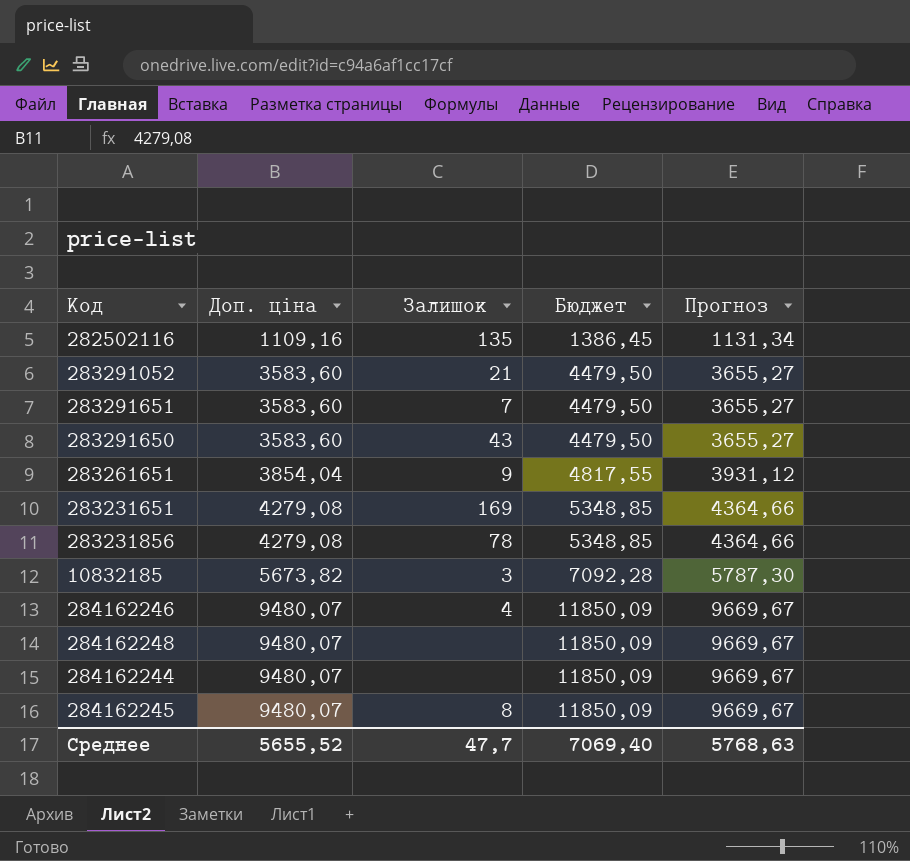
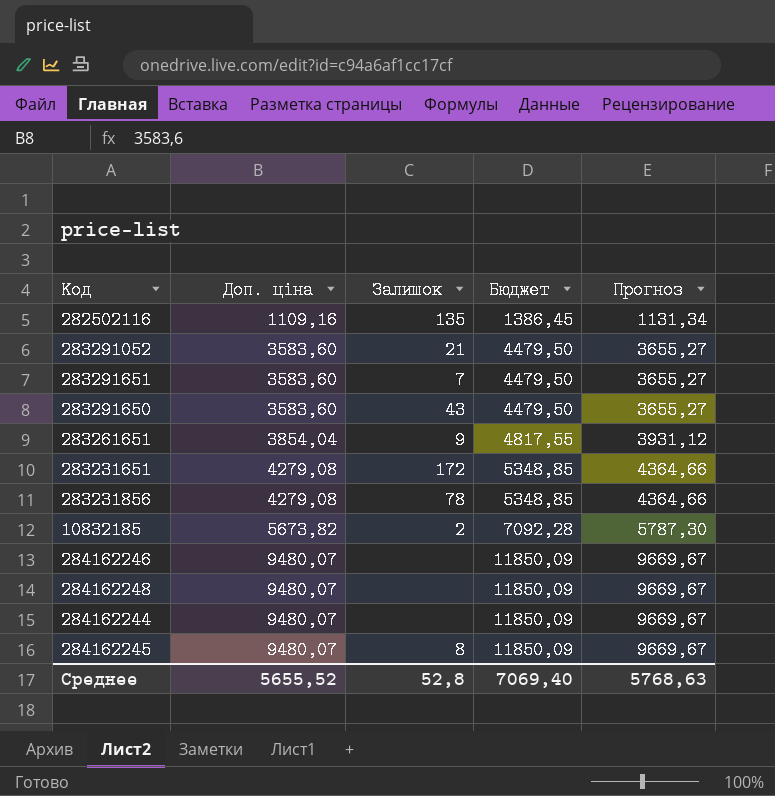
283231651 | Залишок: 169 -> 172
10832185 | Залишок: 3 -> 2
284162246 | Залишок: 4 -> none
Среднее | Залишок: 47,7 -> 52,8

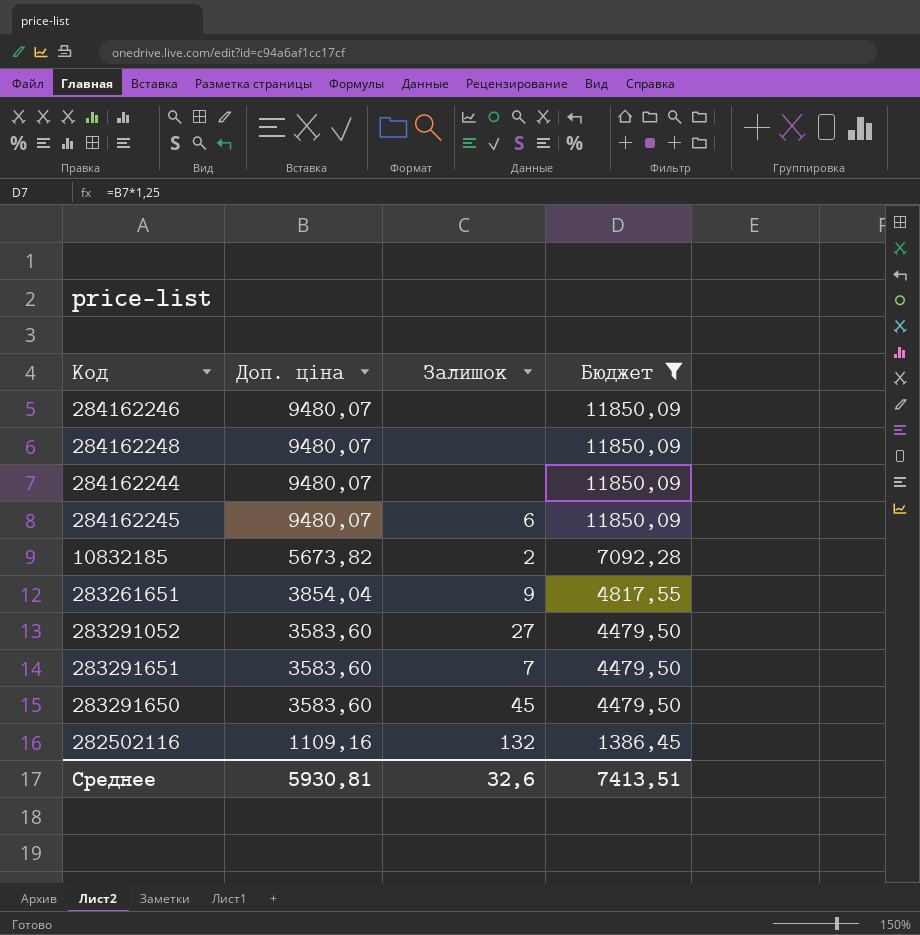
filter: none -> Бюджет != 5348,85
row order: Доп. ціна ascending -> Доп. ціна descending
column Прогноз | formula: [Доп. ціна] * 1,02 -> none
284162245 | Залишок: 8 -> 6
283291052 | Залишок: 21 -> 27
283291650 | Залишок: 43 -> 45
282502116 | Залишок: 135 -> 132
Среднее | Доп. ціна: 5655,52 -> 5930,81
Среднее | Залишок: 52,8 -> 32,6
Среднее | Бюджет: 7069,40 -> 7413,51

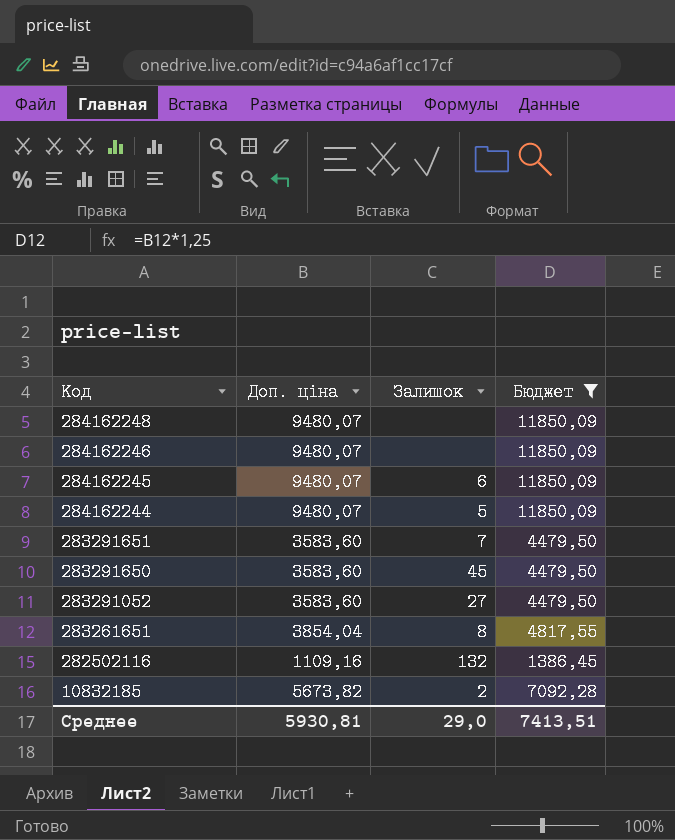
row order: Доп. ціна descending -> Код descending
284162244 | Залишок: none -> 5
283261651 | Залишок: 9 -> 8
Среднее | Залишок: 32,6 -> 29,0

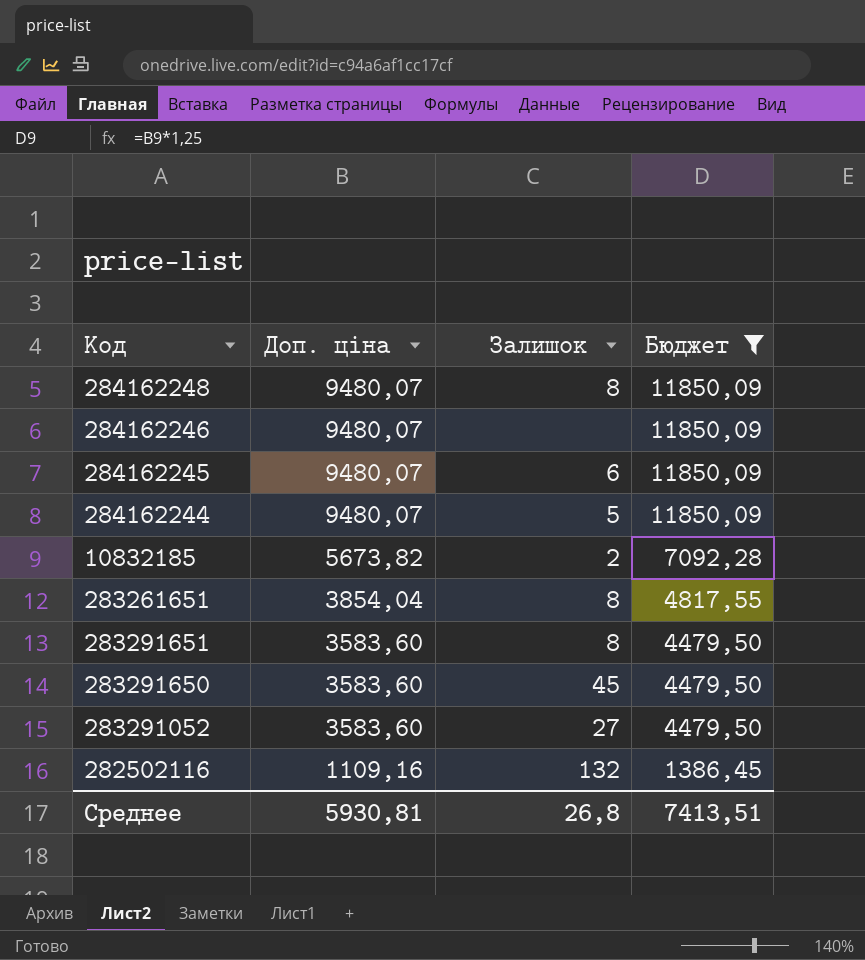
row order: Код descending -> Доп. ціна descending
284162248 | Залишок: none -> 8
283291651 | Залишок: 7 -> 8
Среднее | Залишок: 29,0 -> 26,8

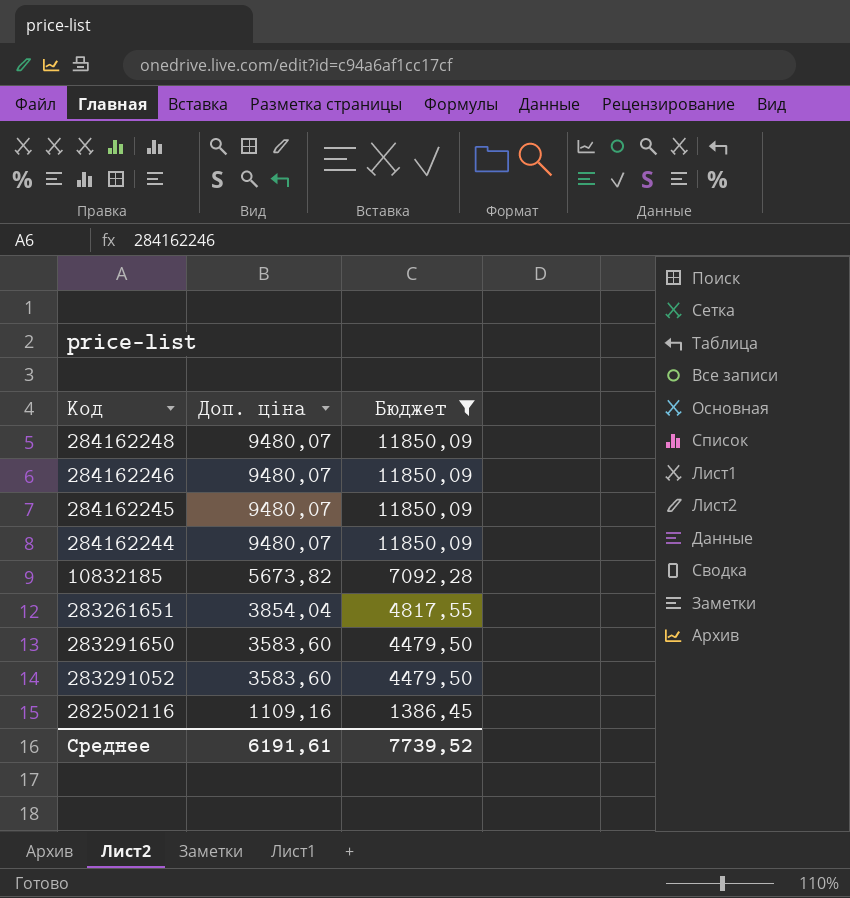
column Залишок | position: 3 -> none
row 283291651: 3583,60 | 8 | 4479,50 -> none
Среднее | Доп. ціна: 5930,81 -> 6191,61
Среднее | Бюджет: 7413,51 -> 7739,52

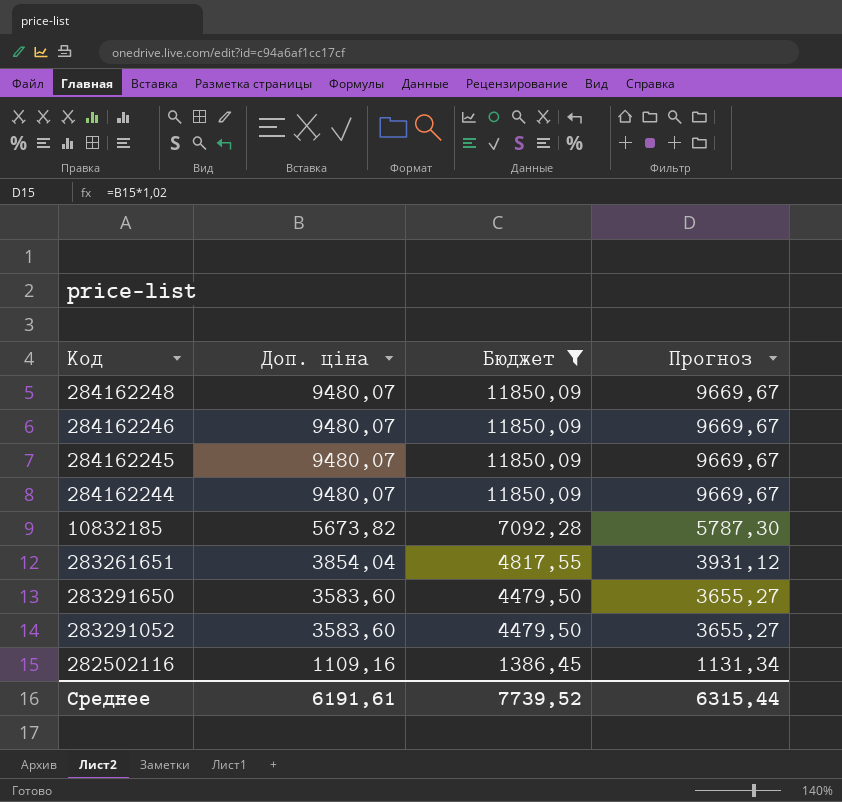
column Прогноз | formula: none -> [Доп. ціна] * 1,02

